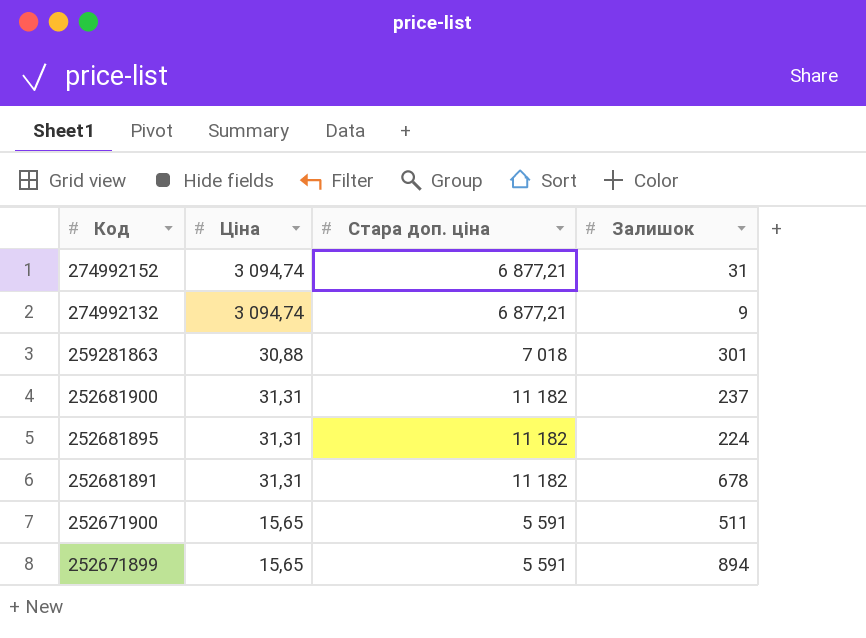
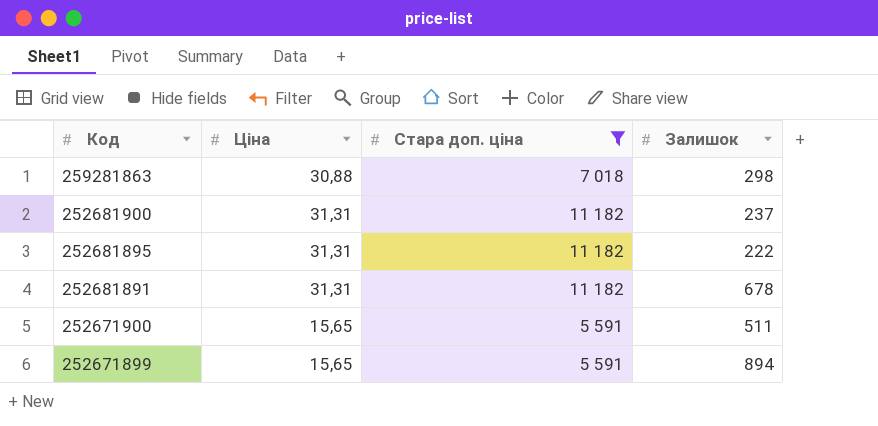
filter: none -> Стара доп. ціна != 6 877,21
259281863 | Залишок: 301 -> 298
252681895 | Залишок: 224 -> 222

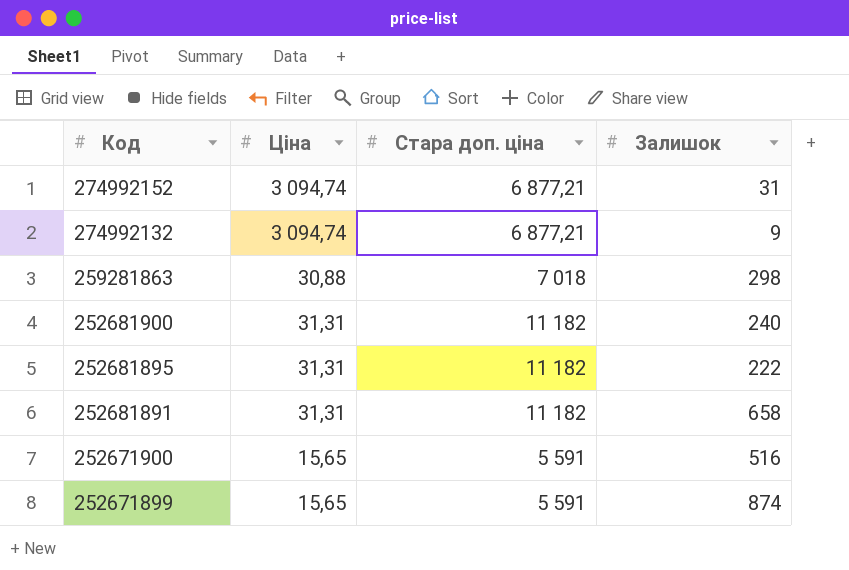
filter: Стара доп. ціна != 6 877,21 -> none
252681900 | Залишок: 237 -> 240
252681891 | Залишок: 678 -> 658
252671900 | Залишок: 511 -> 516
252671899 | Залишок: 894 -> 874

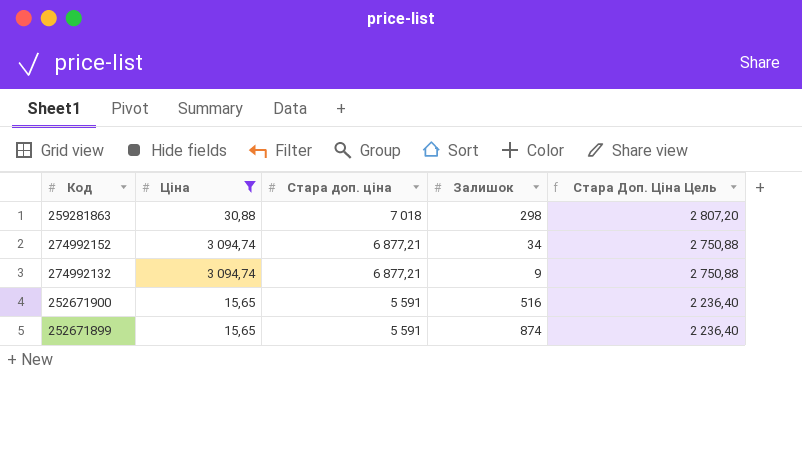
filter: none -> Ціна != 31,31
row order: Код descending -> Стара доп. ціна descending
column Стара Доп. Ціна Цель | formula: none -> [Стара доп. ціна] * 0,4
274992152 | Залишок: 31 -> 34

